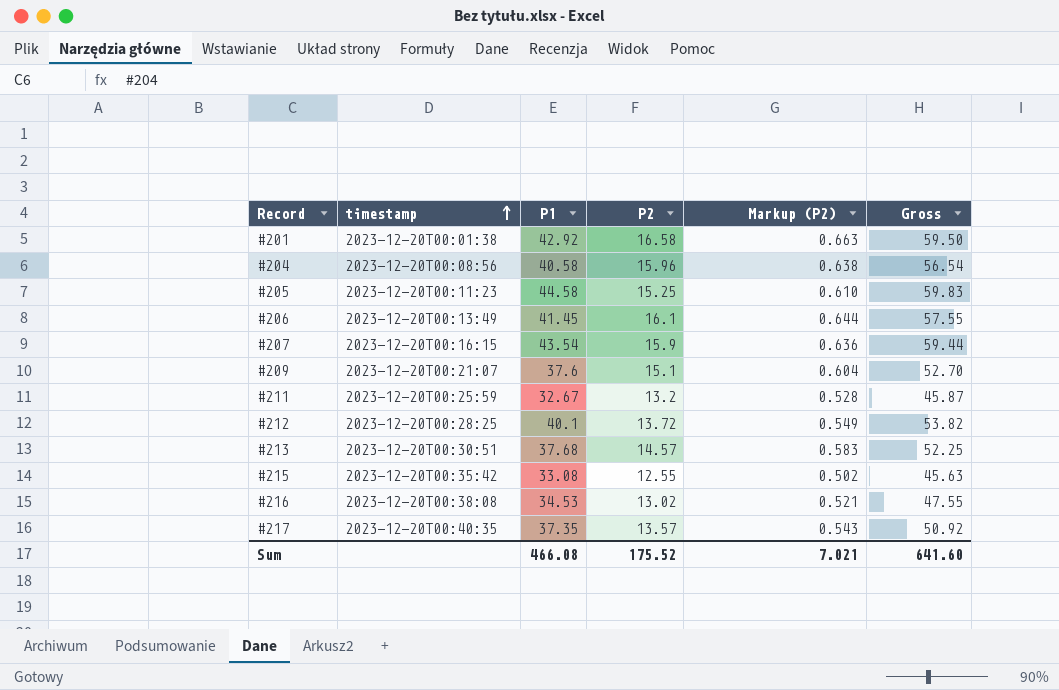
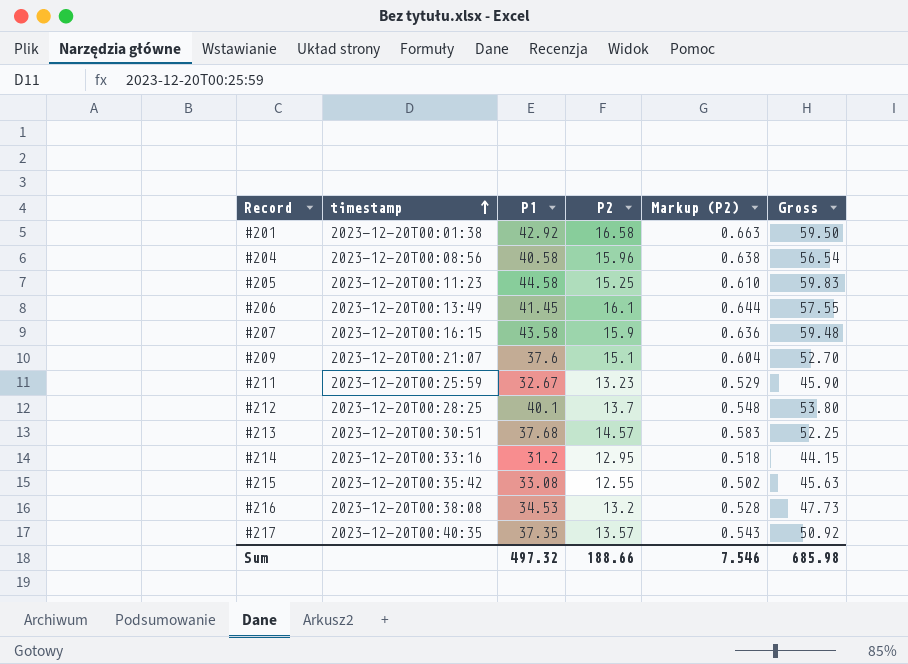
#207 | P1: 43.54 -> 43.58
#207 | Gross: 59.44 -> 59.48
#211 | P2: 13.2 -> 13.23
#211 | Markup (P2): 0.528 -> 0.529
#211 | Gross: 45.87 -> 45.90
#212 | P2: 13.72 -> 13.7
#212 | Markup (P2): 0.549 -> 0.548
#212 | Gross: 53.82 -> 53.80
row #214: none -> 2023-12-20T00:33:16 | 31.2 | 12.95 | 0.518 | 44.15
#216 | P2: 13.02 -> 13.2
#216 | Markup (P2): 0.521 -> 0.528
#216 | Gross: 47.55 -> 47.73
Sum | P1: 466.08 -> 497.32
Sum | P2: 175.52 -> 188.66
Sum | Markup (P2): 7.021 -> 7.546
Sum | Gross: 641.60 -> 685.98

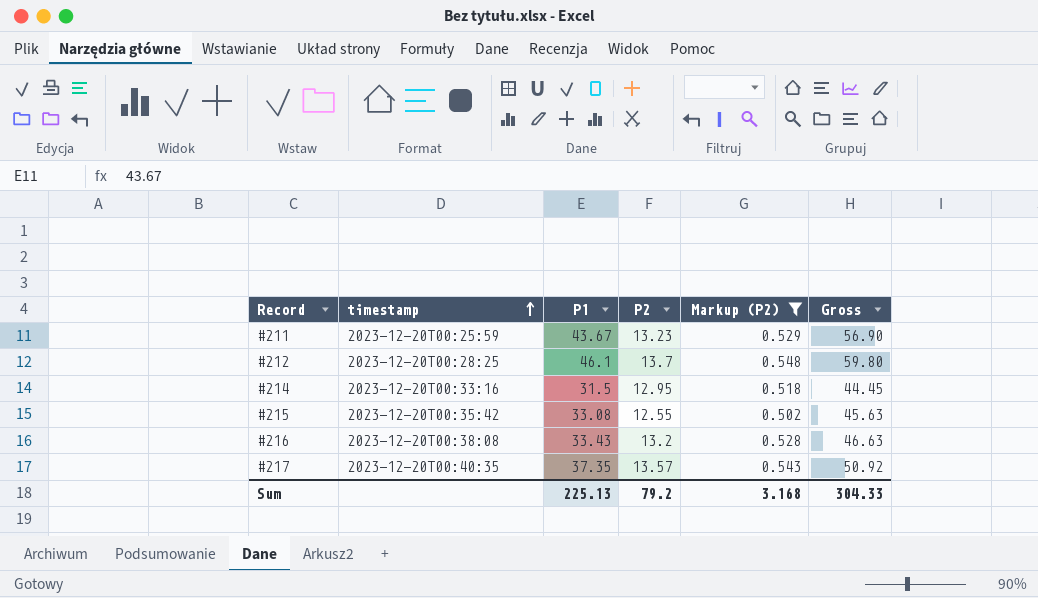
filter: none -> Markup (P2) <= 0.548
#211 | P1: 32.67 -> 43.67
#211 | Gross: 45.90 -> 56.90
#212 | P1: 40.1 -> 46.1
#212 | Gross: 53.80 -> 59.80
#214 | P1: 31.2 -> 31.5
#214 | Gross: 44.15 -> 44.45
#216 | P1: 34.53 -> 33.43
#216 | Gross: 47.73 -> 46.63
Sum | P1: 497.32 -> 225.13
Sum | P2: 188.66 -> 79.2
Sum | Markup (P2): 7.546 -> 3.168
Sum | Gross: 685.98 -> 304.33

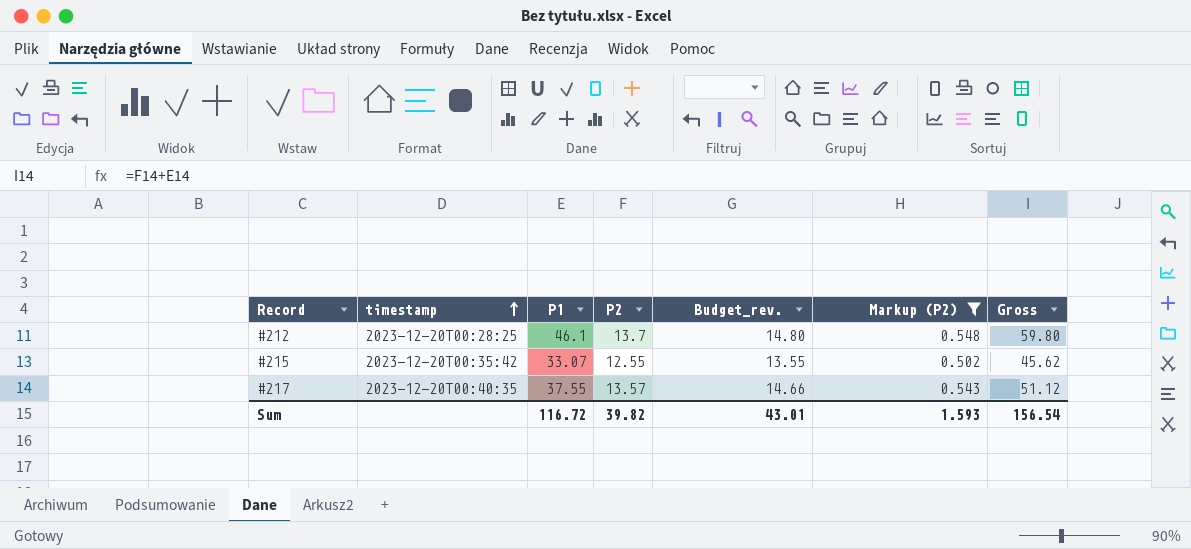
column Budget_rev. | formula: none -> [P2] * 1.08
row #211: 2023-12-20T00:25:59 | 43.67 | 13.23 | 0.529 | 56.90 -> none
row #214: 2023-12-20T00:33:16 | 31.5 | 12.95 | 0.518 | 44.45 -> none
row #216: 2023-12-20T00:38:08 | 33.43 | 13.2 | 0.528 | 46.63 -> none
#215 | P1: 33.08 -> 33.07
#215 | Gross: 45.63 -> 45.62
#217 | P1: 37.35 -> 37.55
#217 | Gross: 50.92 -> 51.12
Sum | P1: 225.13 -> 116.72
Sum | P2: 79.2 -> 39.82
Sum | Markup (P2): 3.168 -> 1.593
Sum | Gross: 304.33 -> 156.54

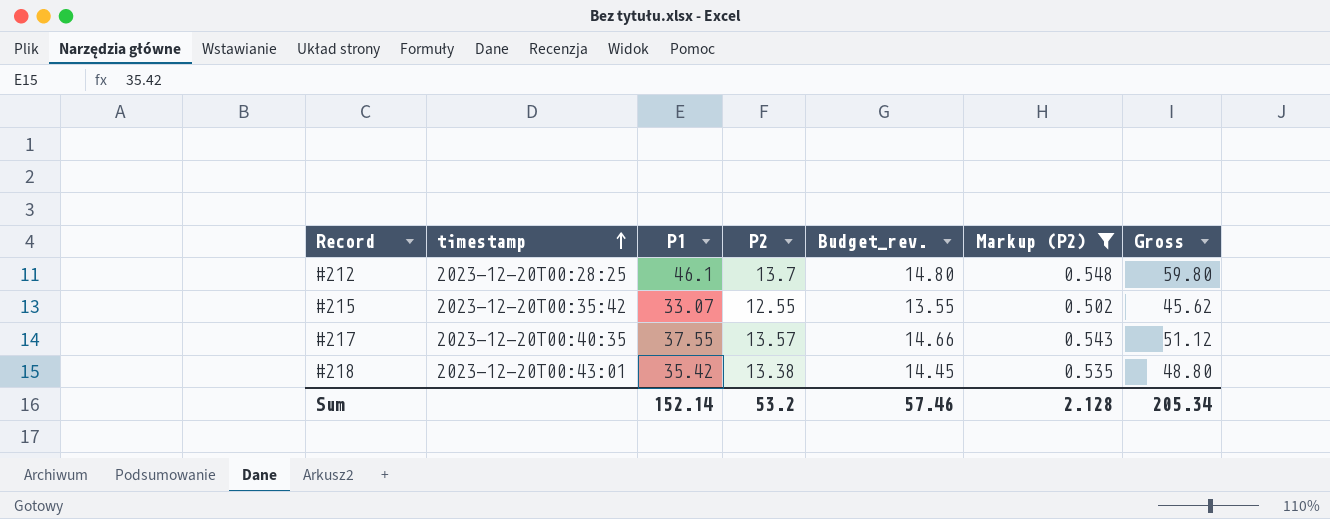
row #218: none -> 2023-12-20T00:43:01 | 35.42 | 13.38 | 14.45 | 0.535 | 48.80
Sum | P1: 116.72 -> 152.14
Sum | P2: 39.82 -> 53.2
Sum | Budget_rev.: 43.01 -> 57.46
Sum | Markup (P2): 1.593 -> 2.128
Sum | Gross: 156.54 -> 205.34

